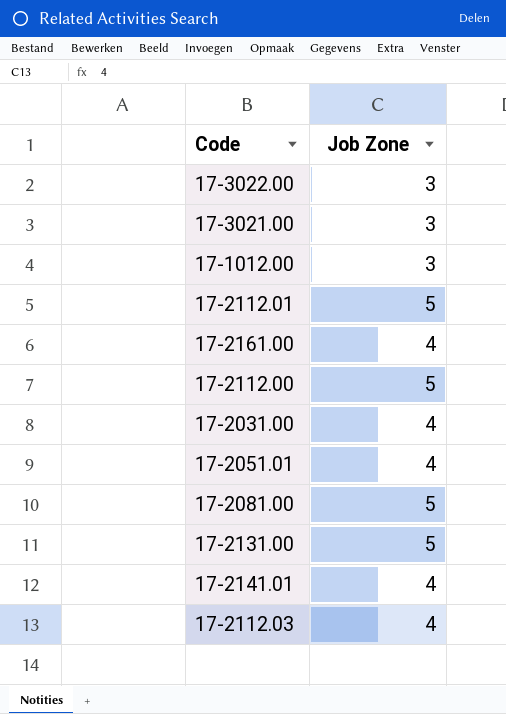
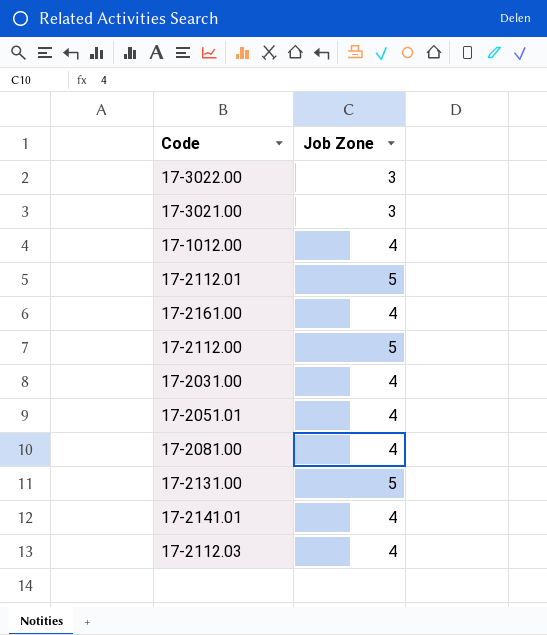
17-1012.00 | Job Zone: 3 -> 4
17-2081.00 | Job Zone: 5 -> 4

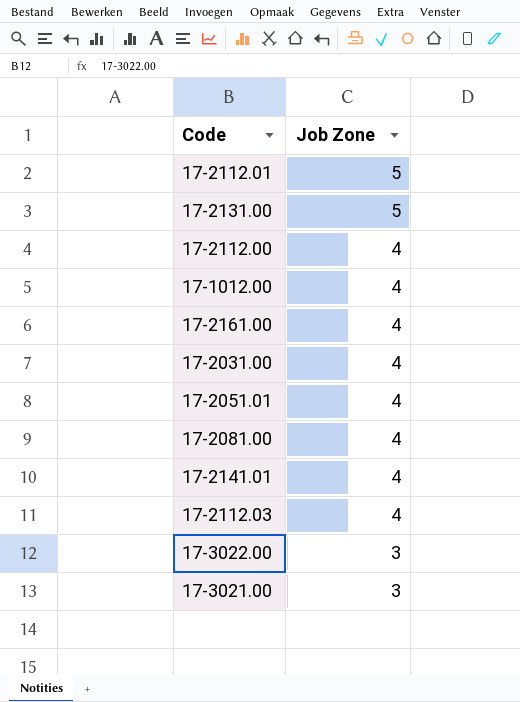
row order: none -> Job Zone descending
17-2112.00 | Job Zone: 5 -> 4

